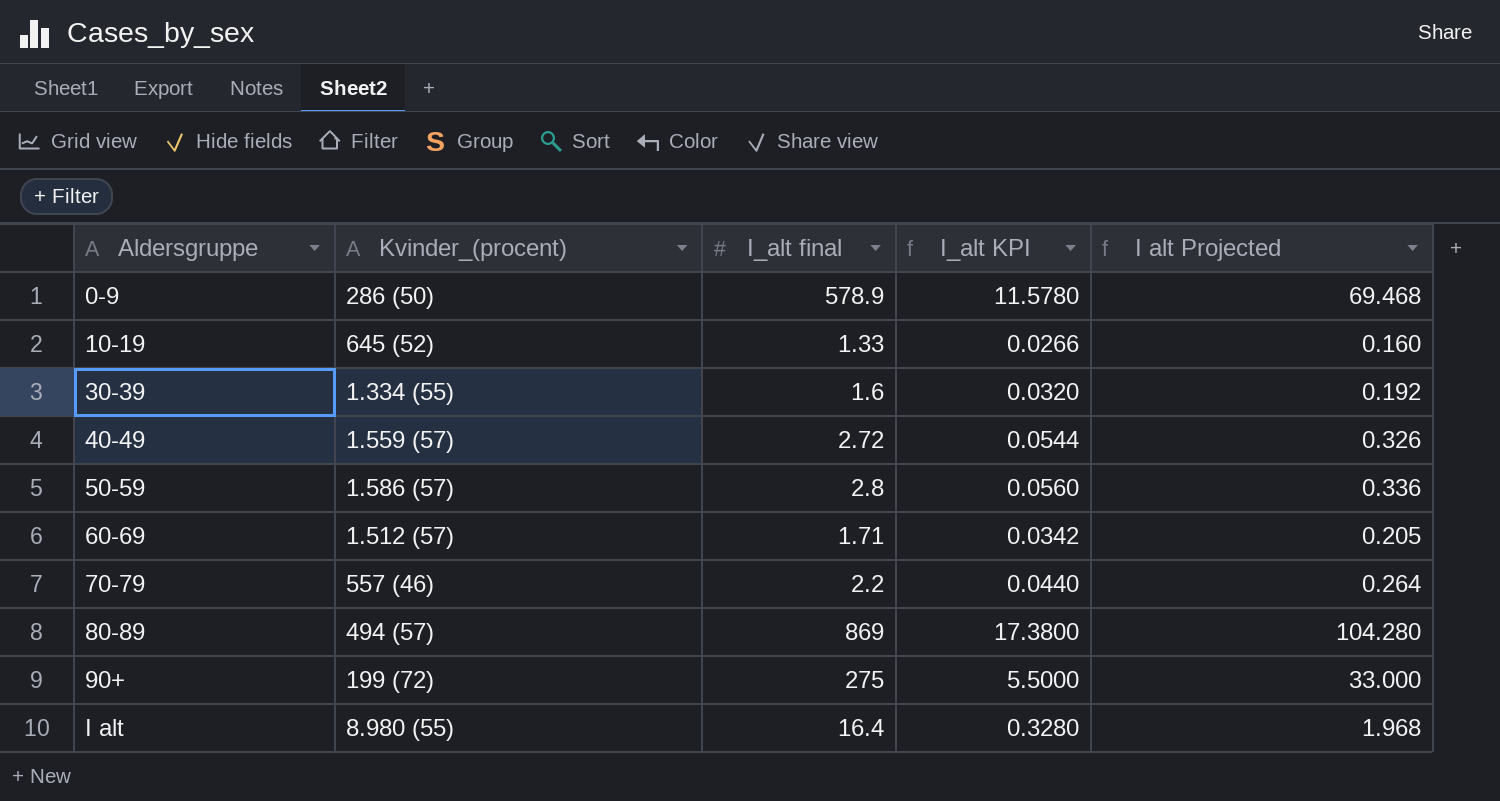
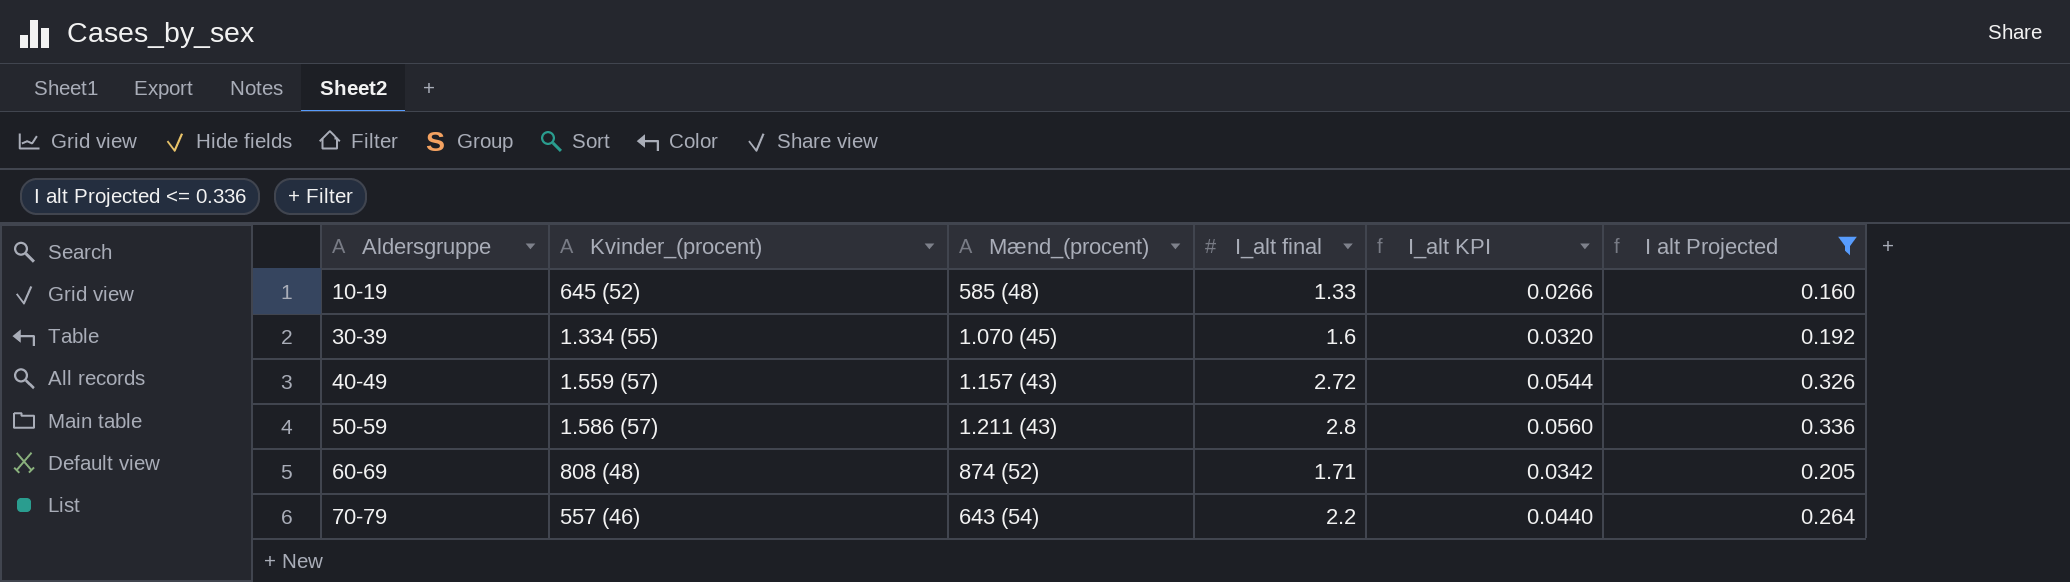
filter: none -> I alt Projected <= 0.336
column Mænd_(procent) | position: none -> 3
60-69 | Kvinder_(procent): 1.512 (57) -> 808 (48)

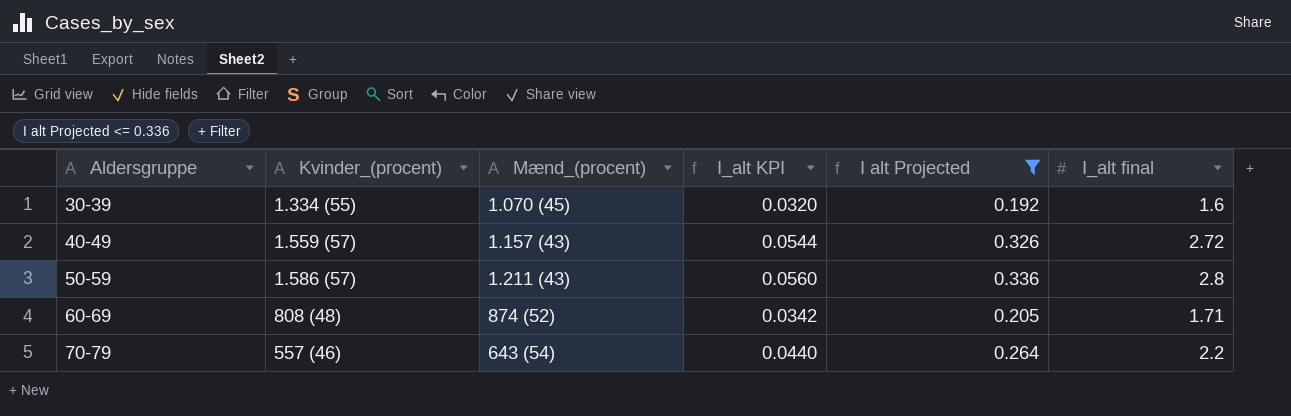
column I_alt final | position: 4 -> 6
row 10-19: 645 (52) | 585 (48) | 1.33 | 0.0266 | 0.160 -> none

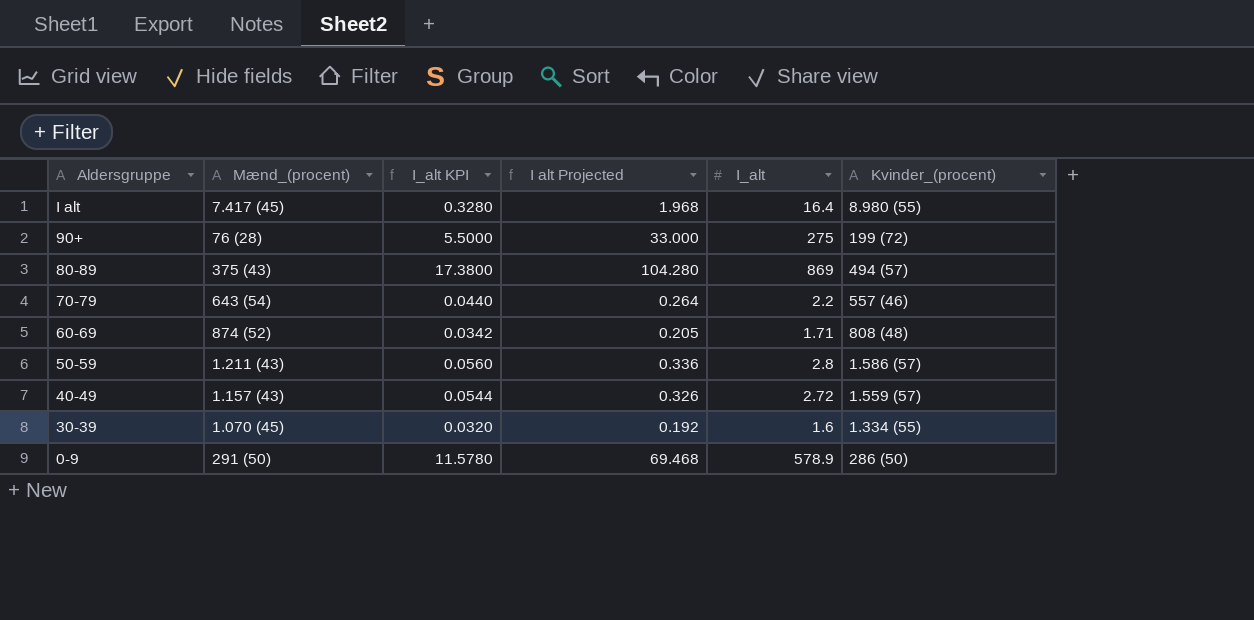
filter: I alt Projected <= 0.336 -> none
row order: Aldersgruppe ascending -> Aldersgruppe descending
column name: I_alt final -> I_alt
column Kvinder_(procent) | position: 2 -> 6

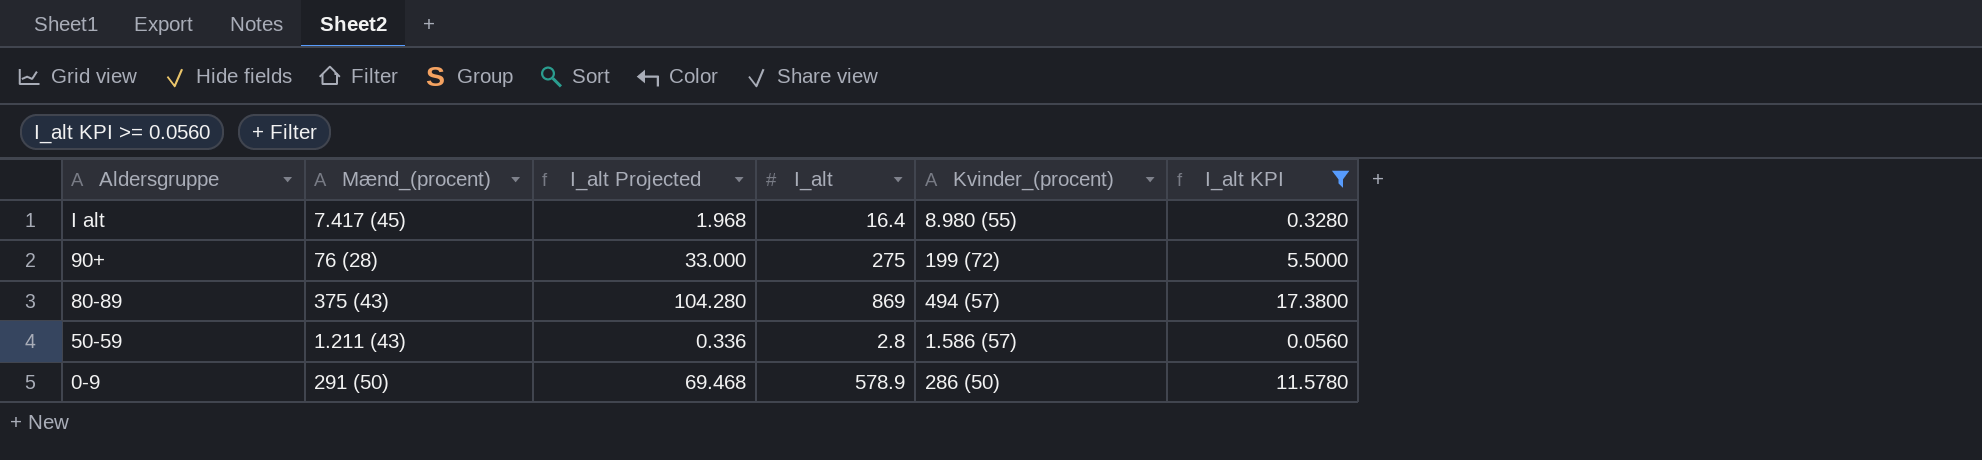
filter: none -> I_alt KPI >= 0.0560
column name: I alt Projected -> I_alt Projected
column I_alt KPI | position: 3 -> 6

